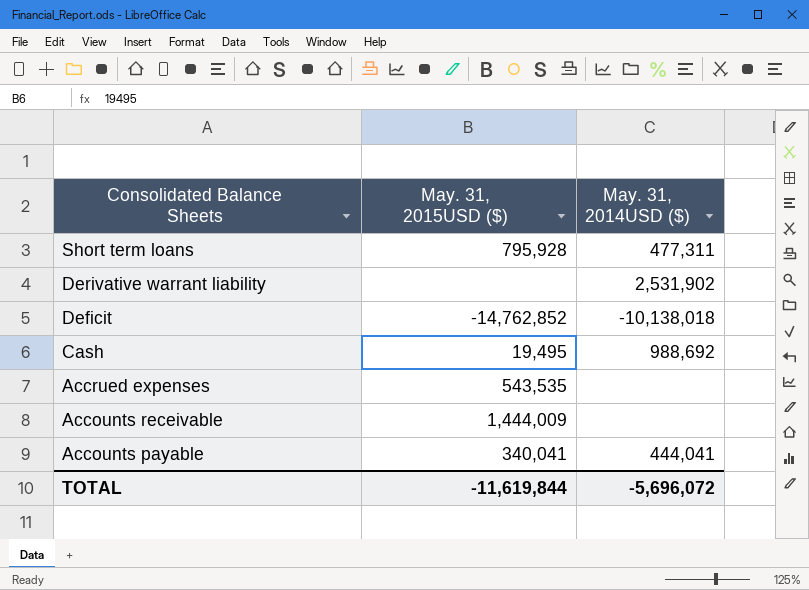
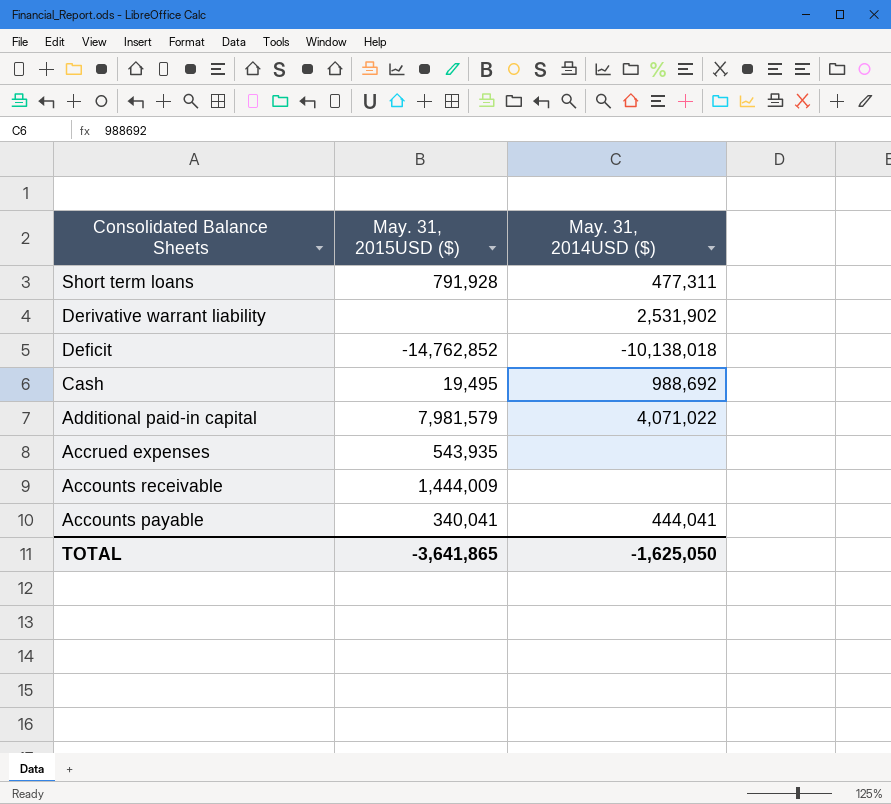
Short term loans | May. 31, 2015USD ($): 795,928 -> 791,928
row Additional paid-in capital: none -> 7,981,579 | 4,071,022
Accrued expenses | May. 31, 2015USD ($): 543,535 -> 543,935
TOTAL | May. 31, 2015USD ($): -11,619,844 -> -3,641,865
TOTAL | May. 31, 2014USD ($): -5,696,072 -> -1,625,050

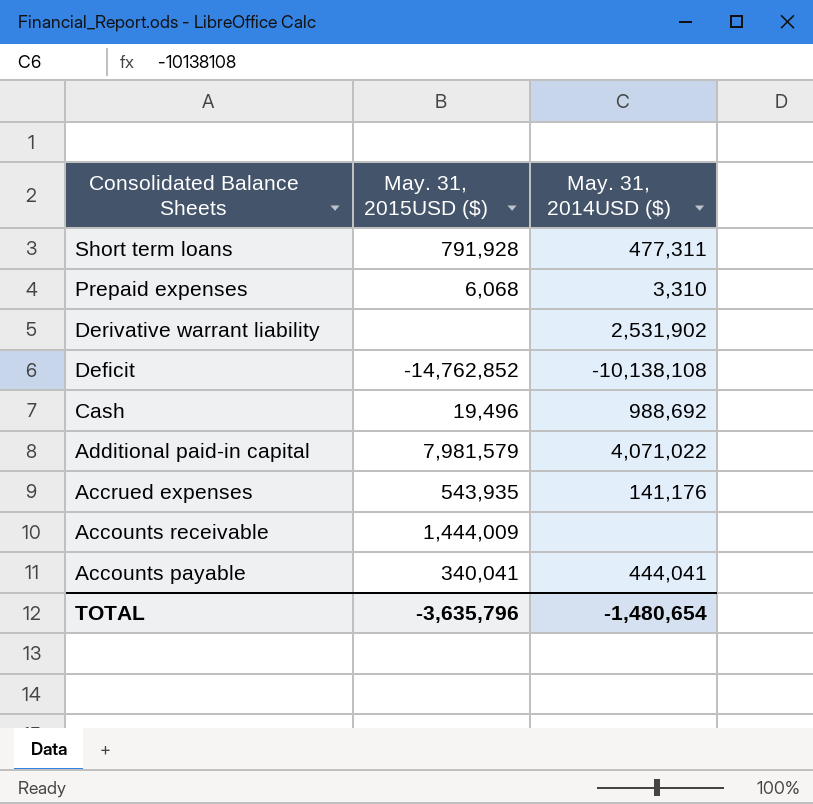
row Prepaid expenses: none -> 6,068 | 3,310
Deficit | May. 31, 2014USD ($): -10,138,018 -> -10,138,108
Cash | May. 31, 2015USD ($): 19,495 -> 19,496
Accrued expenses | May. 31, 2014USD ($): none -> 141,176
TOTAL | May. 31, 2015USD ($): -3,641,865 -> -3,635,796
TOTAL | May. 31, 2014USD ($): -1,625,050 -> -1,480,654

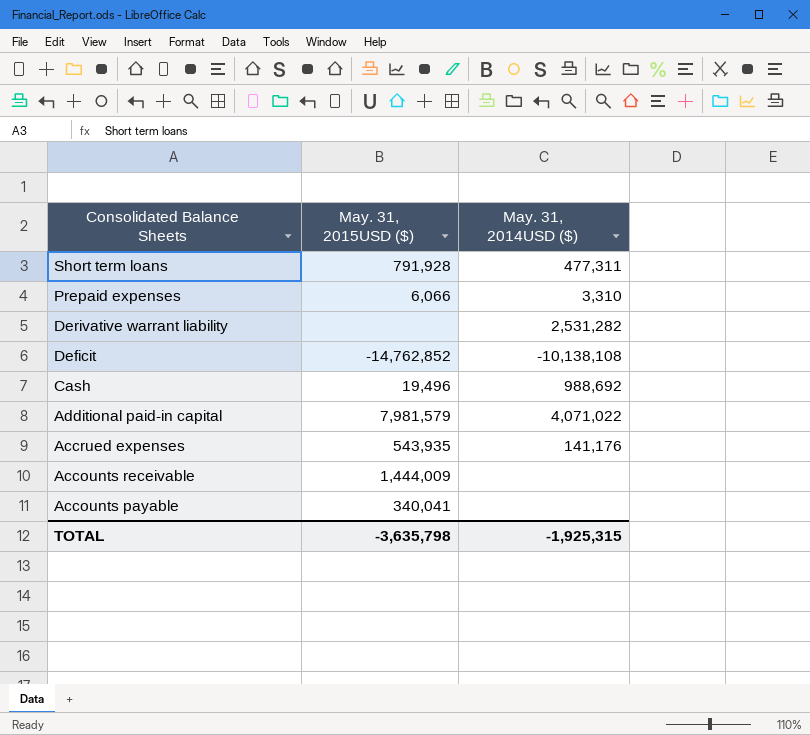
Prepaid expenses | May. 31, 2015USD ($): 6,068 -> 6,066
Derivative warrant liability | May. 31, 2014USD ($): 2,531,902 -> 2,531,282
Accounts payable | May. 31, 2014USD ($): 444,041 -> none
TOTAL | May. 31, 2015USD ($): -3,635,796 -> -3,635,798
TOTAL | May. 31, 2014USD ($): -1,480,654 -> -1,925,315

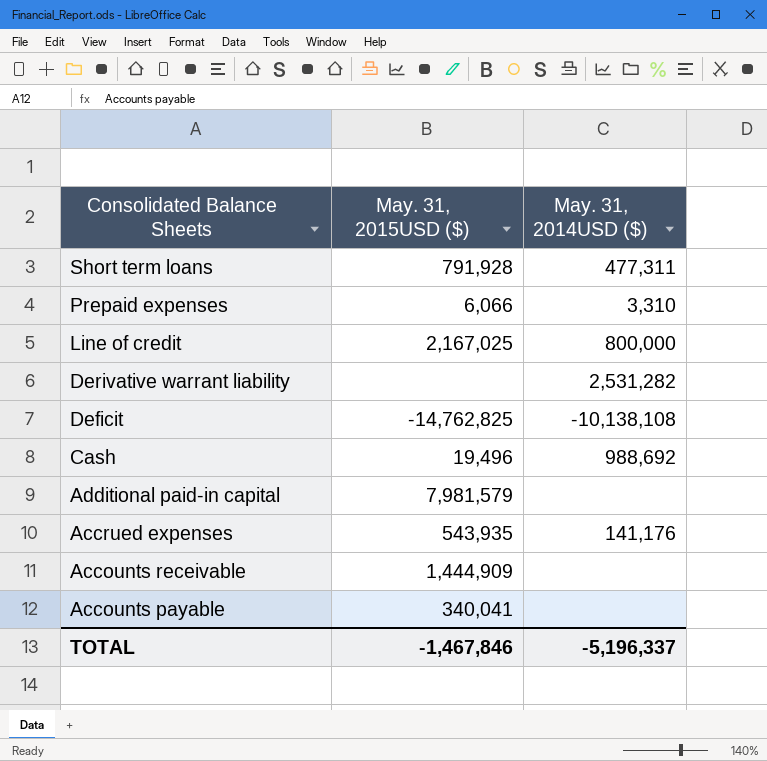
row Line of credit: none -> 2,167,025 | 800,000
Deficit | May. 31, 2015USD ($): -14,762,852 -> -14,762,825
Additional paid-in capital | May. 31, 2014USD ($): 4,071,022 -> none
Accounts receivable | May. 31, 2015USD ($): 1,444,009 -> 1,444,909
TOTAL | May. 31, 2015USD ($): -3,635,798 -> -1,467,846
TOTAL | May. 31, 2014USD ($): -1,925,315 -> -5,196,337

